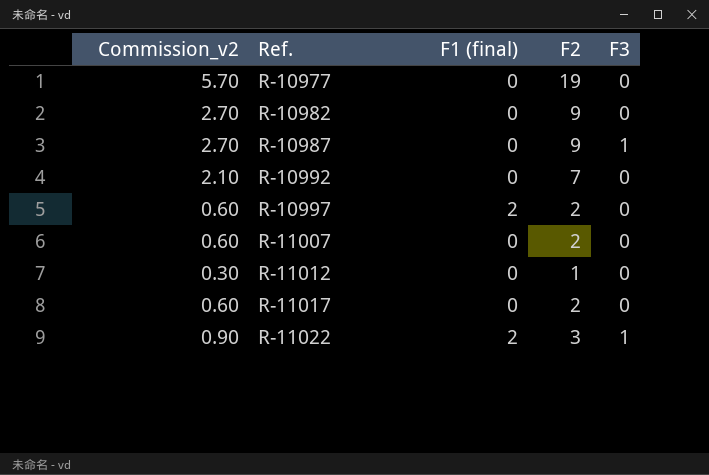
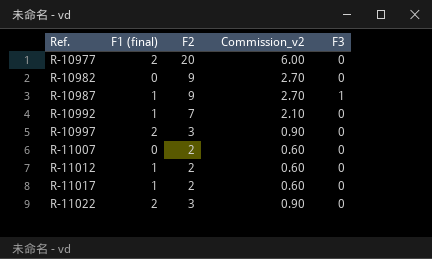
column Commission_v2 | position: 1 -> 4
R-10977 | F1 (final): 0 -> 2
R-10977 | F2: 19 -> 20
R-10977 | Commission_v2: 5.70 -> 6.00
R-10987 | F1 (final): 0 -> 1
R-10992 | F1 (final): 0 -> 1
R-10997 | F2: 2 -> 3
R-10997 | Commission_v2: 0.60 -> 0.90
R-11012 | F1 (final): 0 -> 1
R-11012 | F2: 1 -> 2
R-11012 | Commission_v2: 0.30 -> 0.60
R-11017 | F1 (final): 0 -> 1
R-11022 | F3: 1 -> 0

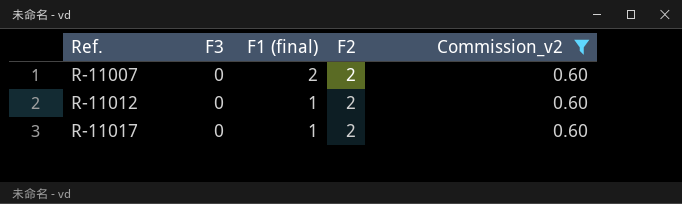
filter: none -> Commission_v2 = 0.60
column F3 | position: 5 -> 2
R-11007 | F1 (final): 0 -> 2

